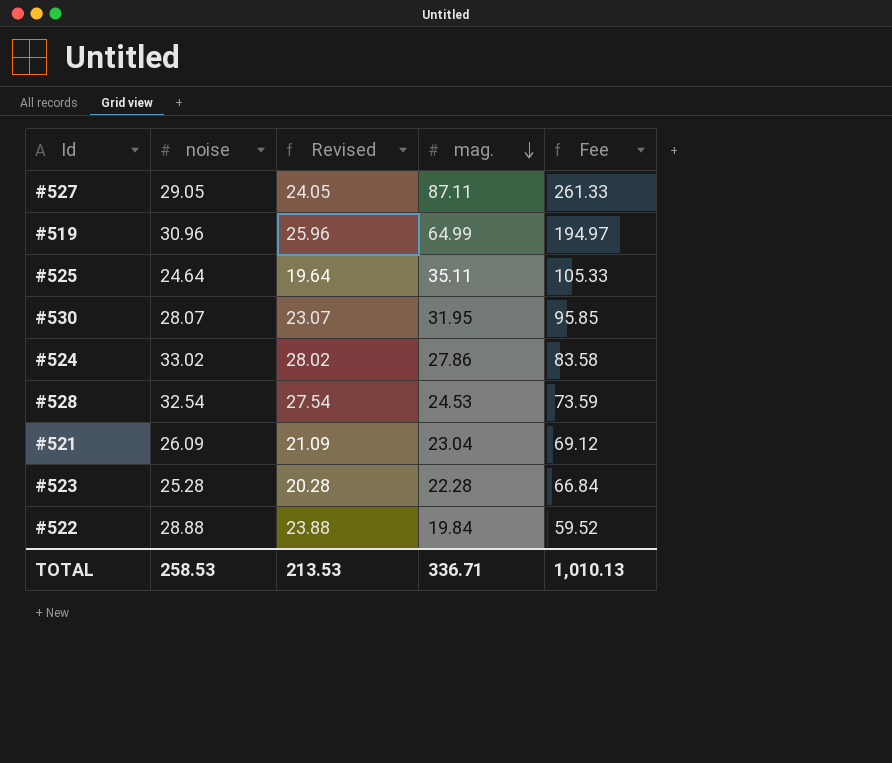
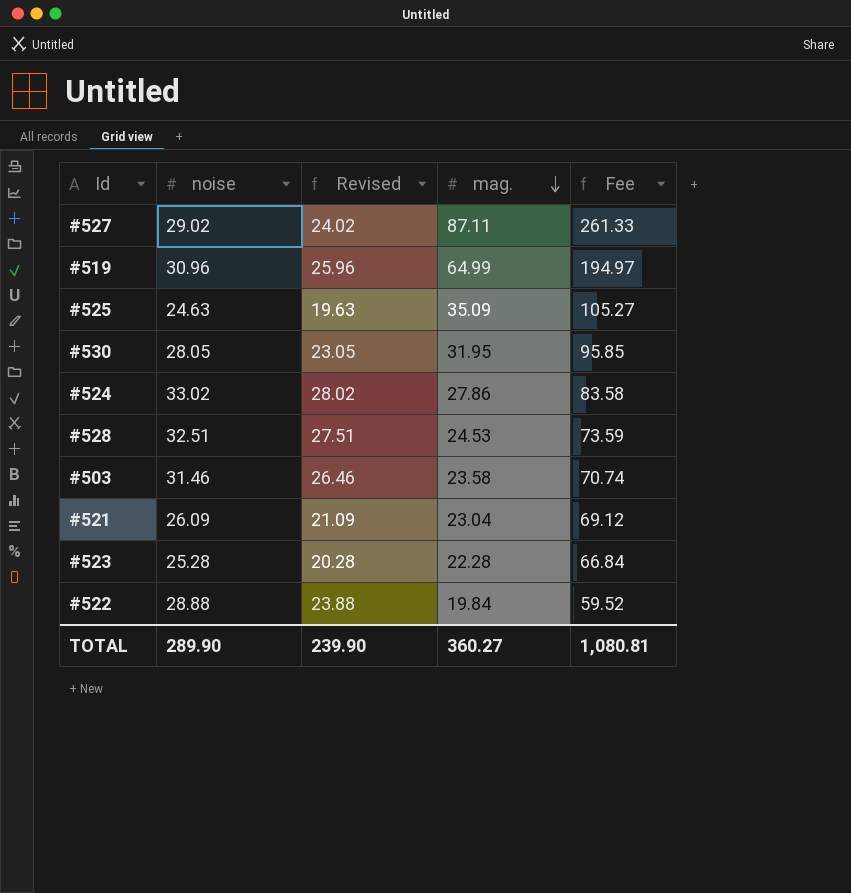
#527 | noise: 29.05 -> 29.02
#527 | Revised: 24.05 -> 24.02
#525 | noise: 24.64 -> 24.63
#525 | Revised: 19.64 -> 19.63
#525 | mag.: 35.11 -> 35.09
#525 | Fee: 105.33 -> 105.27
#530 | noise: 28.07 -> 28.05
#530 | Revised: 23.07 -> 23.05
#528 | noise: 32.54 -> 32.51
#528 | Revised: 27.54 -> 27.51
row #503: none -> 31.46 | 26.46 | 23.58 | 70.74
TOTAL | noise: 258.53 -> 289.90
TOTAL | Revised: 213.53 -> 239.90
TOTAL | mag.: 336.71 -> 360.27
TOTAL | Fee: 1,010.13 -> 1,080.81

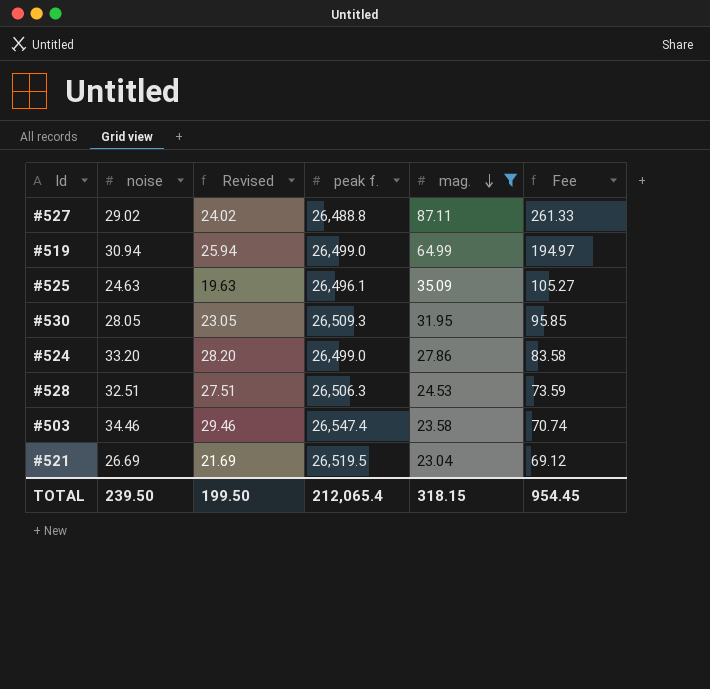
filter: none -> mag. >= 23.04
column peak f. | position: none -> 4
#519 | noise: 30.96 -> 30.94
#519 | Revised: 25.96 -> 25.94
#524 | noise: 33.02 -> 33.20
#524 | Revised: 28.02 -> 28.20
#503 | noise: 31.46 -> 34.46
#503 | Revised: 26.46 -> 29.46
#521 | noise: 26.09 -> 26.69
#521 | Revised: 21.09 -> 21.69
TOTAL | noise: 289.90 -> 239.50
TOTAL | Revised: 239.90 -> 199.50
TOTAL | mag.: 360.27 -> 318.15
TOTAL | Fee: 1,080.81 -> 954.45

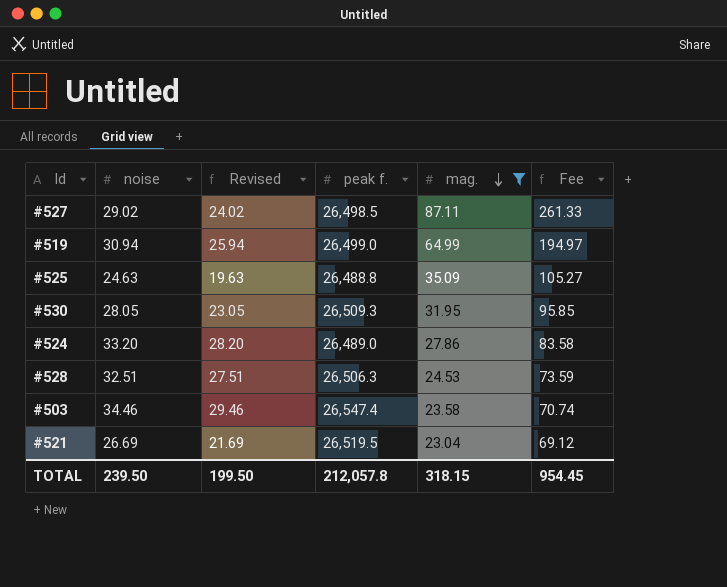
#527 | peak f.: 26,488.8 -> 26,498.5
#525 | peak f.: 26,496.1 -> 26,488.8
#524 | peak f.: 26,499.0 -> 26,489.0
TOTAL | peak f.: 212,065.4 -> 212,057.8

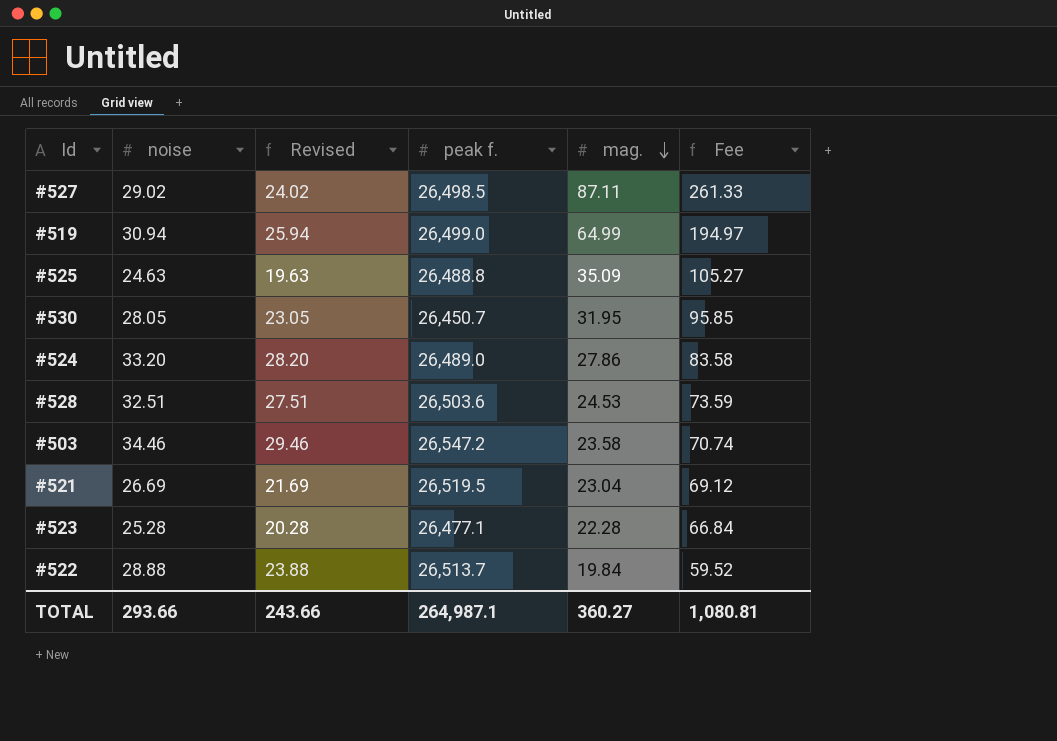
filter: mag. >= 23.04 -> none
#530 | peak f.: 26,509.3 -> 26,450.7
#528 | peak f.: 26,506.3 -> 26,503.6
#503 | peak f.: 26,547.4 -> 26,547.2
TOTAL | noise: 239.50 -> 293.66
TOTAL | Revised: 199.50 -> 243.66
TOTAL | peak f.: 212,057.8 -> 264,987.1
TOTAL | mag.: 318.15 -> 360.27
TOTAL | Fee: 954.45 -> 1,080.81

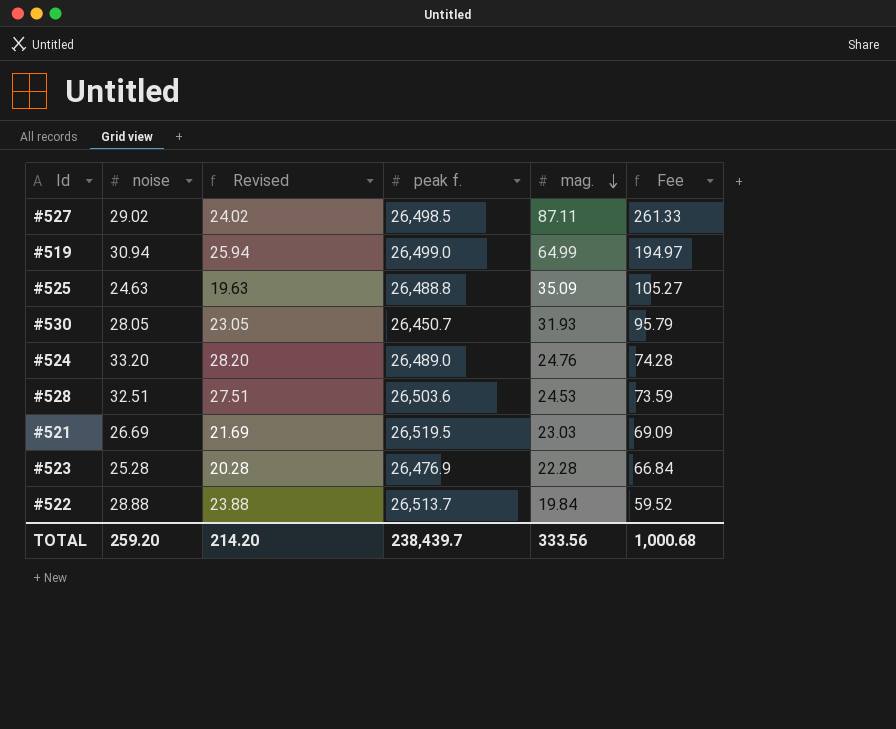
row #503: 34.46 | 29.46 | 26,547.2 | 23.58 | 70.74 -> none
#530 | mag.: 31.95 -> 31.93
#530 | Fee: 95.85 -> 95.79
#524 | mag.: 27.86 -> 24.76
#524 | Fee: 83.58 -> 74.28
#521 | mag.: 23.04 -> 23.03
#521 | Fee: 69.12 -> 69.09
#523 | peak f.: 26,477.1 -> 26,476.9
TOTAL | noise: 293.66 -> 259.20
TOTAL | Revised: 243.66 -> 214.20
TOTAL | peak f.: 264,987.1 -> 238,439.7
TOTAL | mag.: 360.27 -> 333.56
TOTAL | Fee: 1,080.81 -> 1,000.68

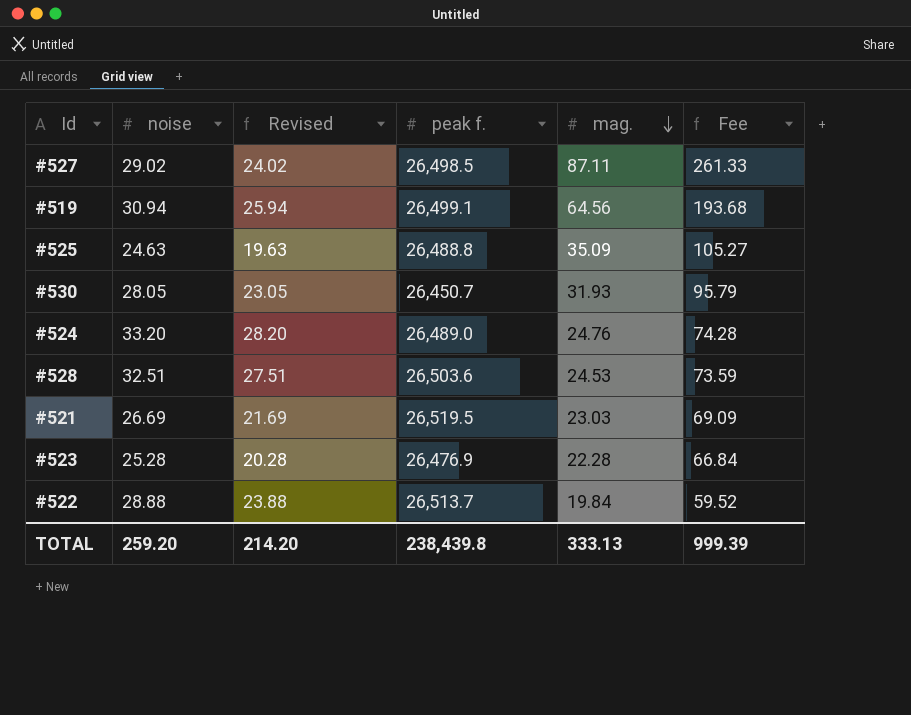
#519 | peak f.: 26,499.0 -> 26,499.1
#519 | mag.: 64.99 -> 64.56
#519 | Fee: 194.97 -> 193.68
TOTAL | peak f.: 238,439.7 -> 238,439.8
TOTAL | mag.: 333.56 -> 333.13
TOTAL | Fee: 1,000.68 -> 999.39

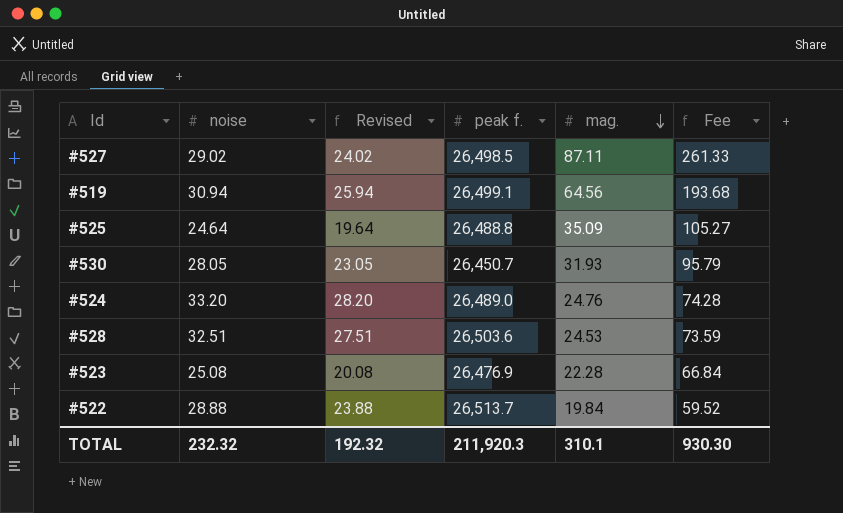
row #521: 26.69 | 21.69 | 26,519.5 | 23.03 | 69.09 -> none
#525 | noise: 24.63 -> 24.64
#525 | Revised: 19.63 -> 19.64
#523 | noise: 25.28 -> 25.08
#523 | Revised: 20.28 -> 20.08
TOTAL | noise: 259.20 -> 232.32
TOTAL | Revised: 214.20 -> 192.32
TOTAL | peak f.: 238,439.8 -> 211,920.3
TOTAL | mag.: 333.13 -> 310.1
TOTAL | Fee: 999.39 -> 930.30

